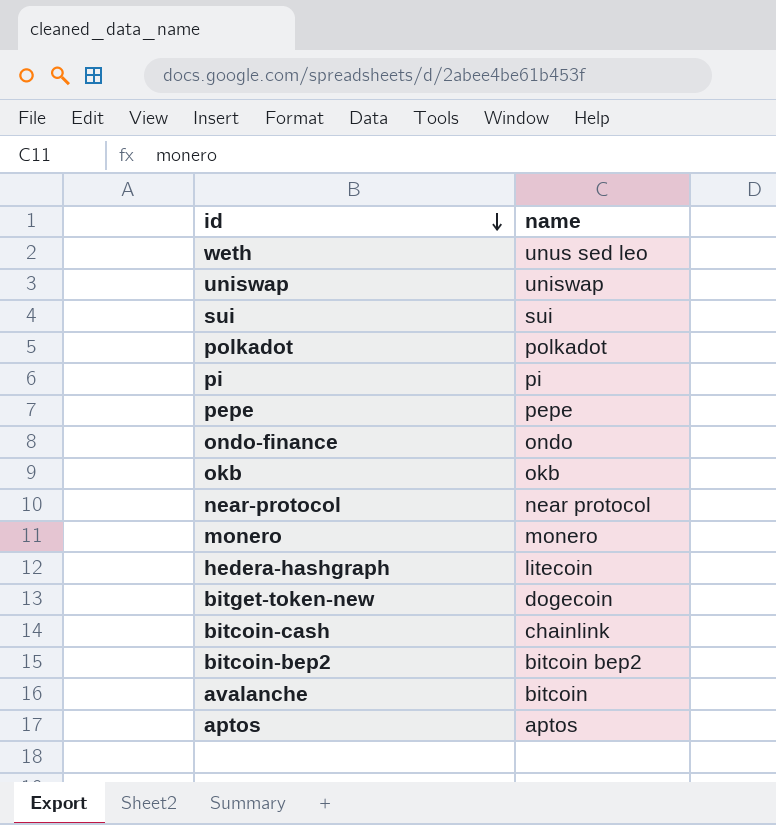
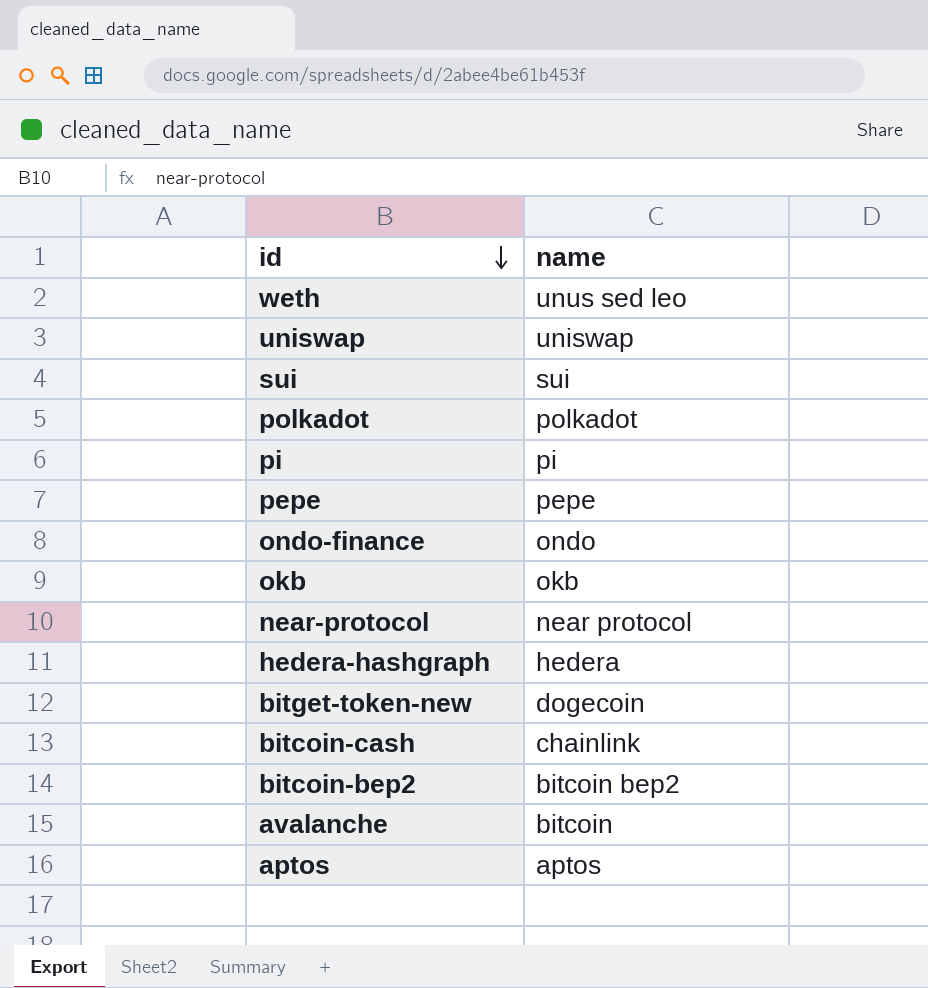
row monero: monero -> none
hedera-hashgraph | name: litecoin -> hedera

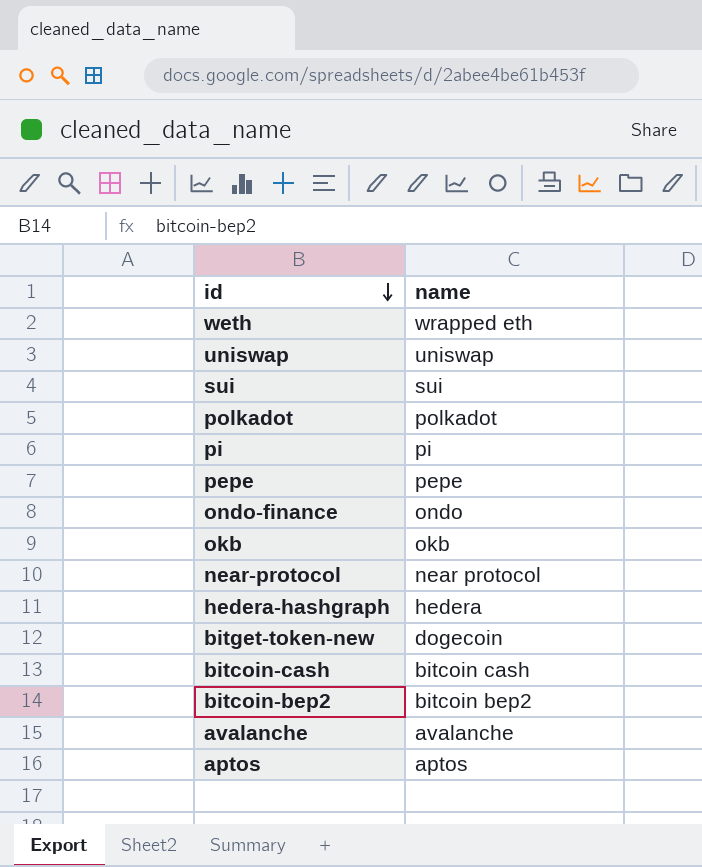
weth | name: unus sed leo -> wrapped eth
bitcoin-cash | name: chainlink -> bitcoin cash
avalanche | name: bitcoin -> avalanche

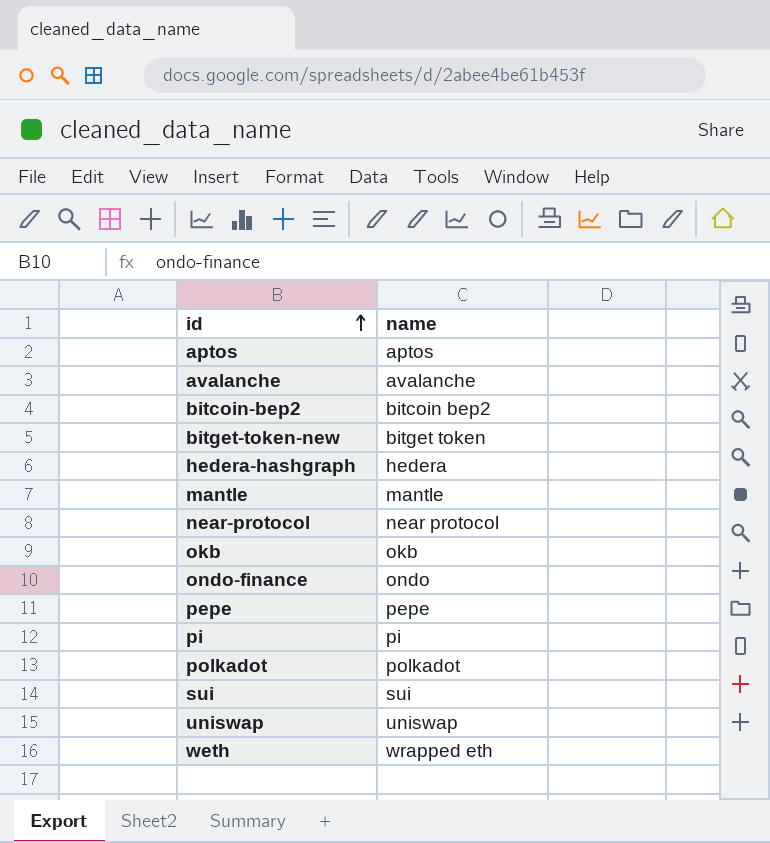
row order: id descending -> id ascending
row bitcoin-cash: bitcoin cash -> none
bitget-token-new | name: dogecoin -> bitget token
row mantle: none -> mantle

